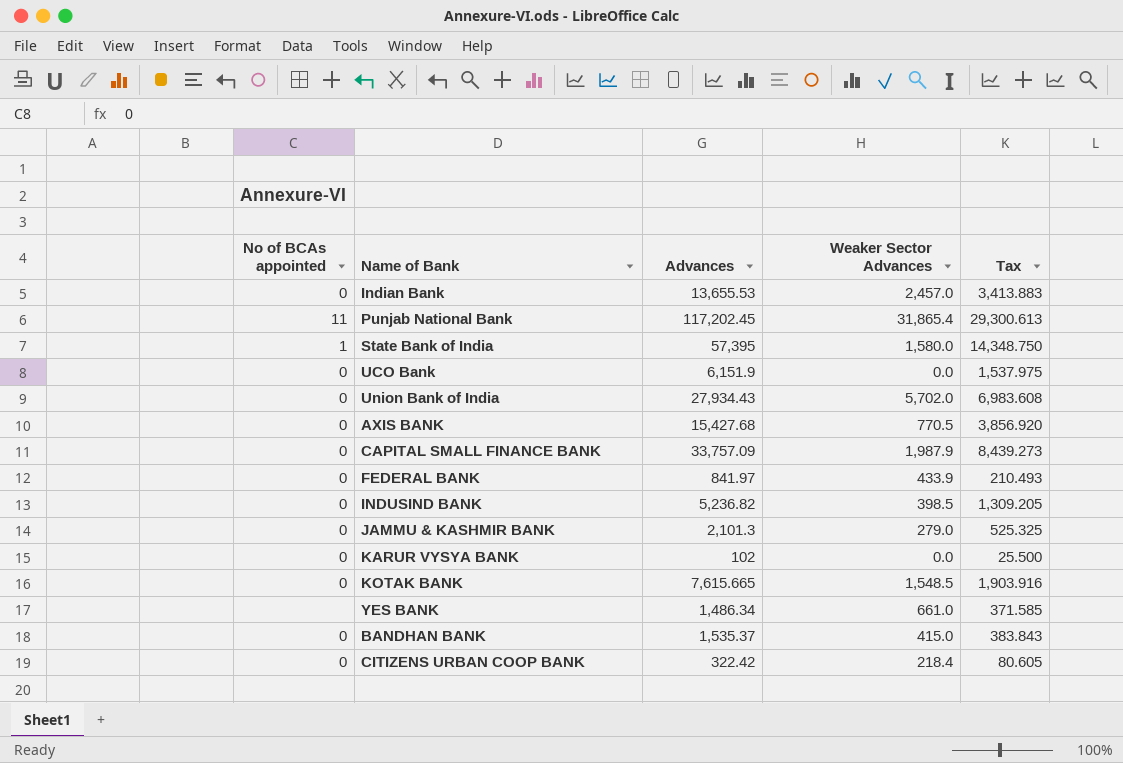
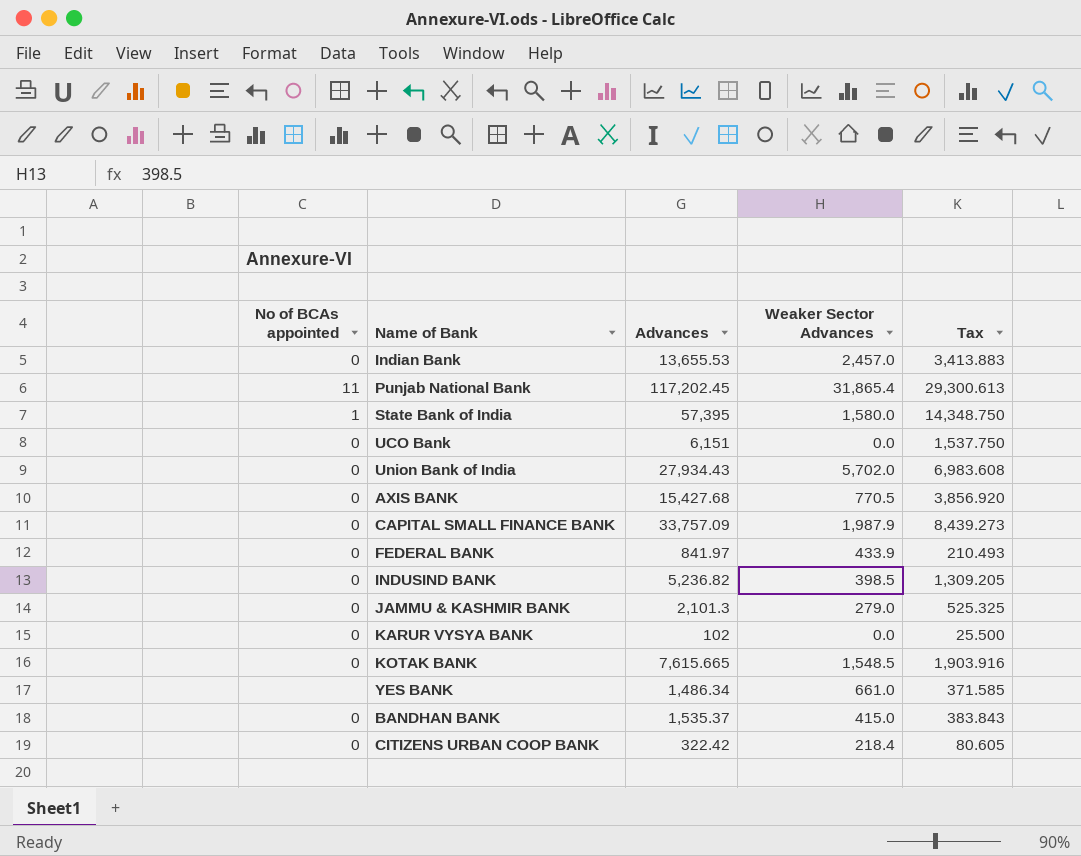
UCO Bank | Advances: 6,151.9 -> 6,151
UCO Bank | Tax: 1,537.975 -> 1,537.750

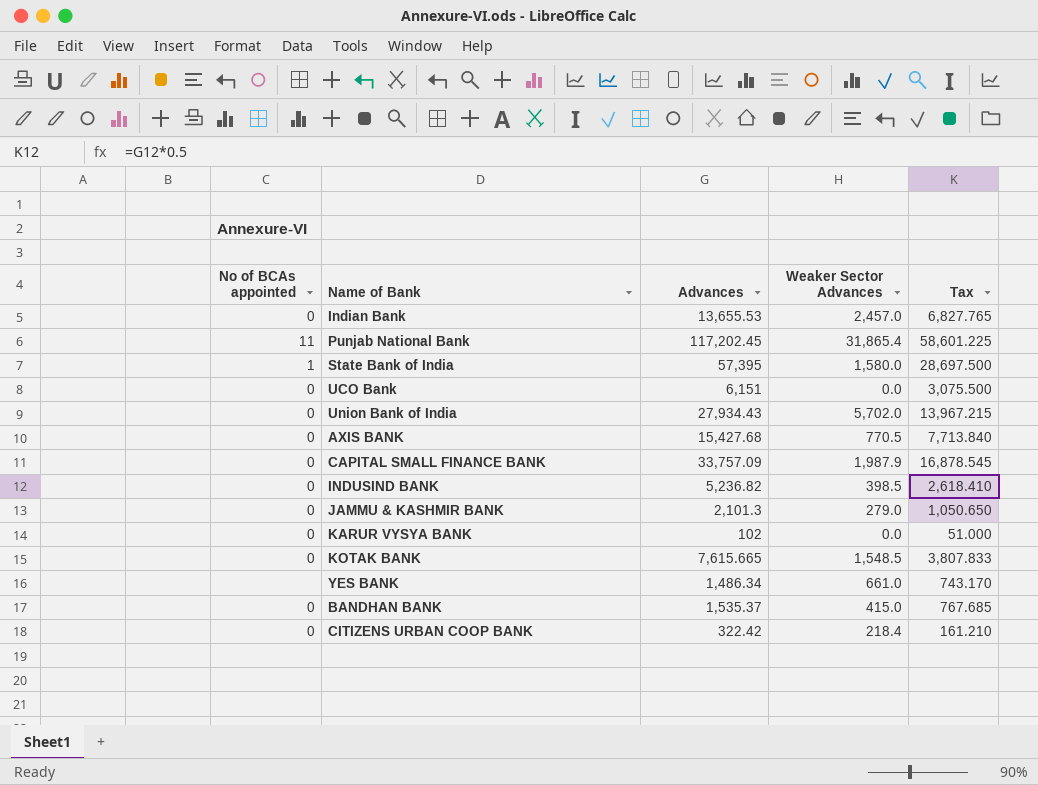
column Tax | formula: [Advances] * 0.25 -> [Advances] * 0.5
row FEDERAL BANK: 0 | 841.97 | 433.9 | 210.493 -> none

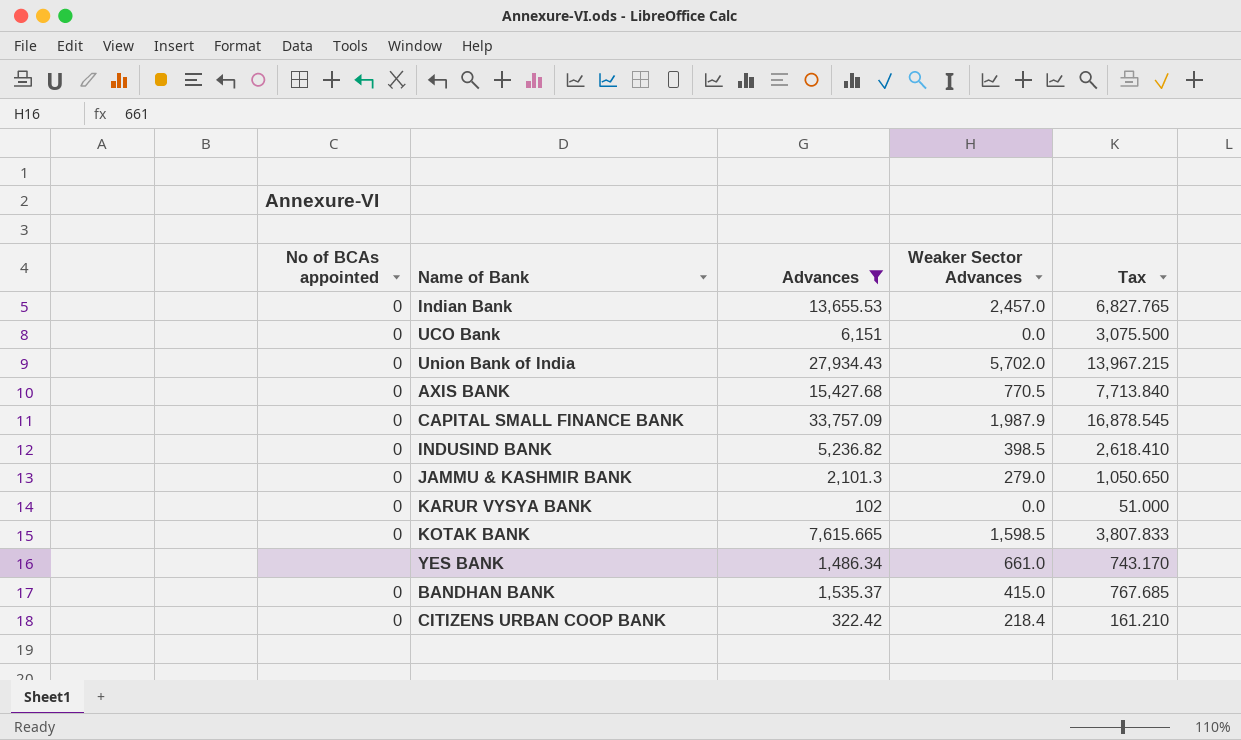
filter: none -> Advances <= 33,757.09
KOTAK BANK | Weaker Sector Advances: 1,548.5 -> 1,598.5

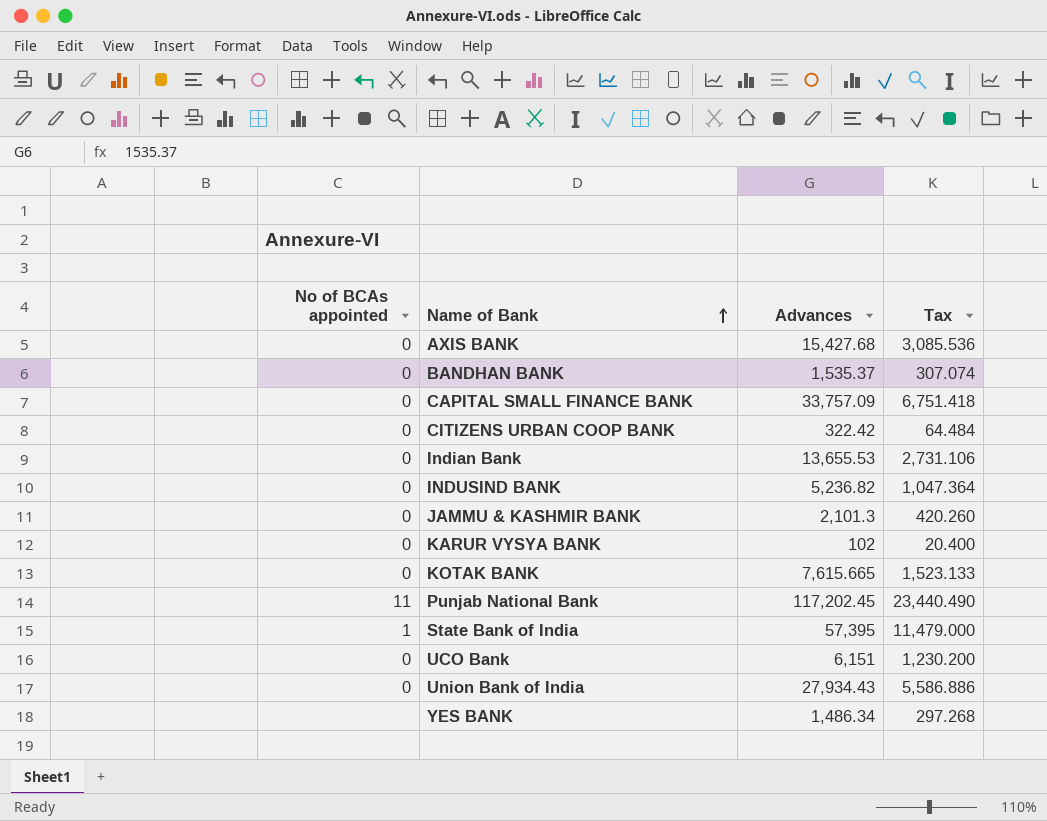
filter: Advances <= 33,757.09 -> none
row order: none -> Name of Bank ascending
column Weaker Sector Advances | position: 4 -> none
column Tax | formula: [Advances] * 0.5 -> [Advances] * 0.2

